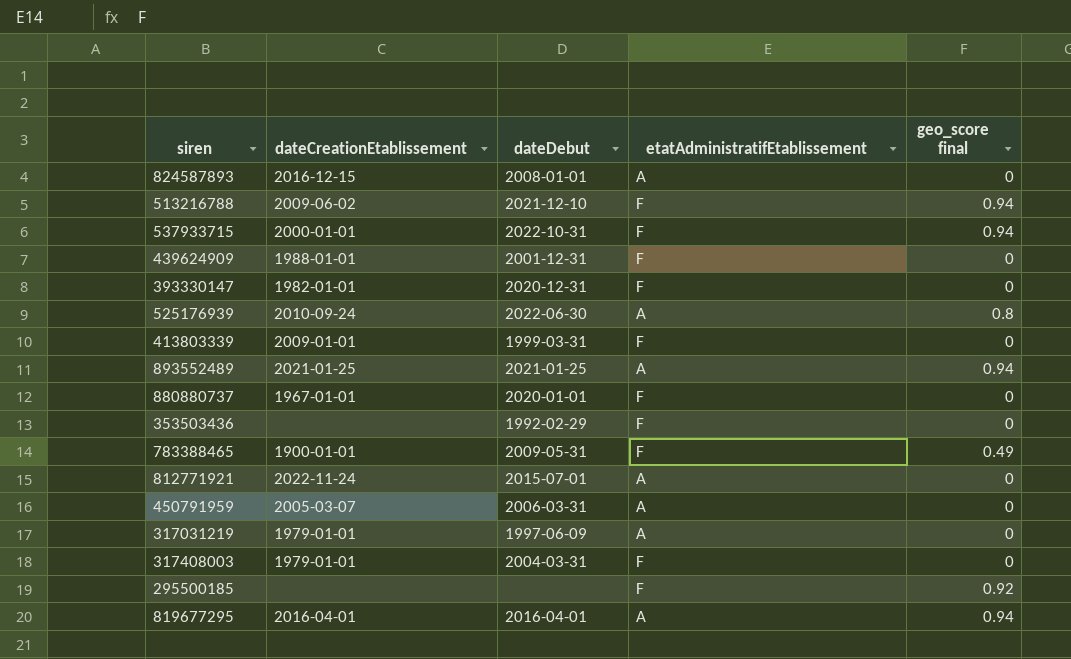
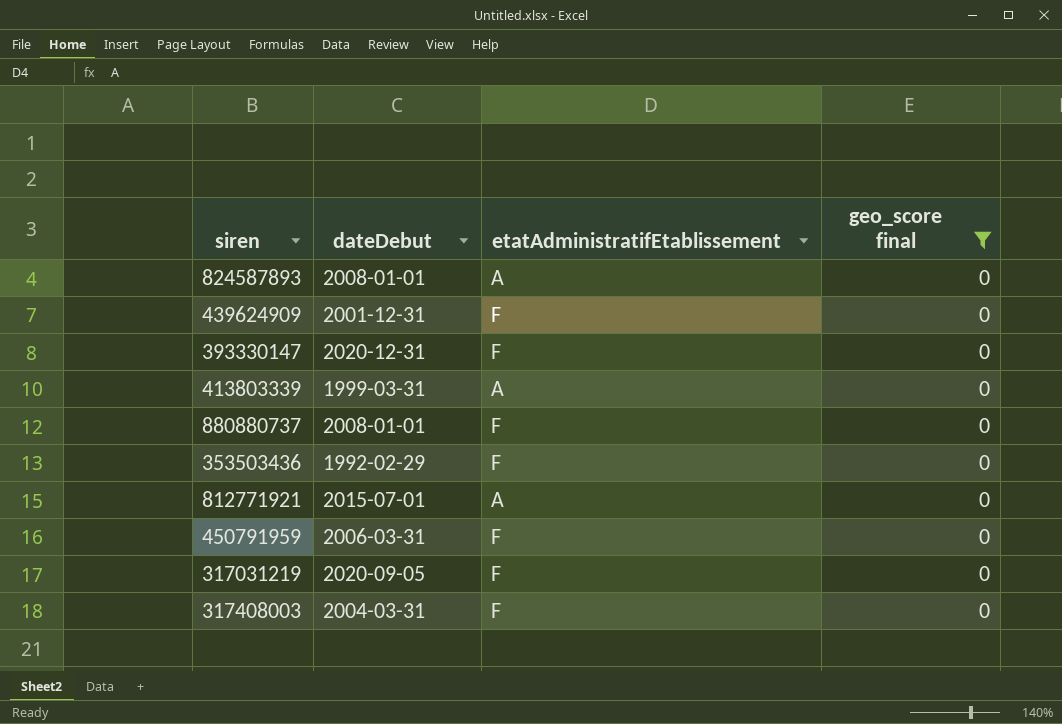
filter: none -> geo_score final = 0
column dateCreationEtablissement | position: 2 -> none
413803339 | etatAdministratifEtablissement: F -> A
880880737 | dateDebut: 2020-01-01 -> 2008-01-01
450791959 | etatAdministratifEtablissement: A -> F
317031219 | dateDebut: 1997-06-09 -> 2020-09-05
317031219 | etatAdministratifEtablissement: A -> F

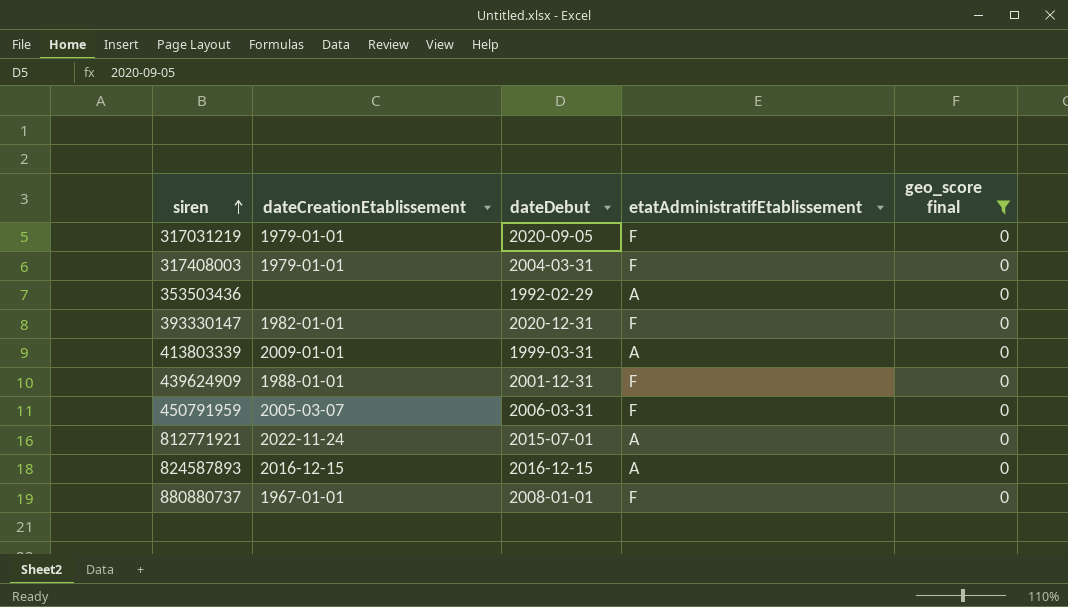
row order: none -> siren ascending
column dateCreationEtablissement | position: none -> 2
353503436 | etatAdministratifEtablissement: F -> A
824587893 | dateDebut: 2008-01-01 -> 2016-12-15

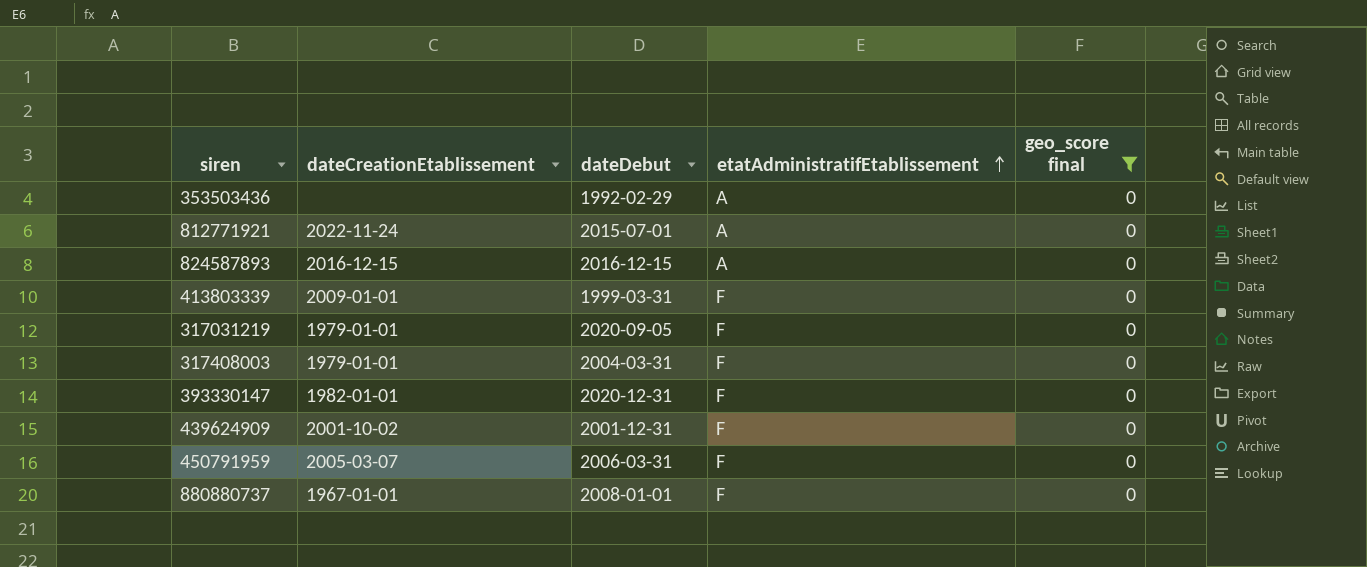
row order: siren ascending -> etatAdministratifEtablissement ascending
413803339 | etatAdministratifEtablissement: A -> F
439624909 | dateCreationEtablissement: 1988-01-01 -> 2001-10-02

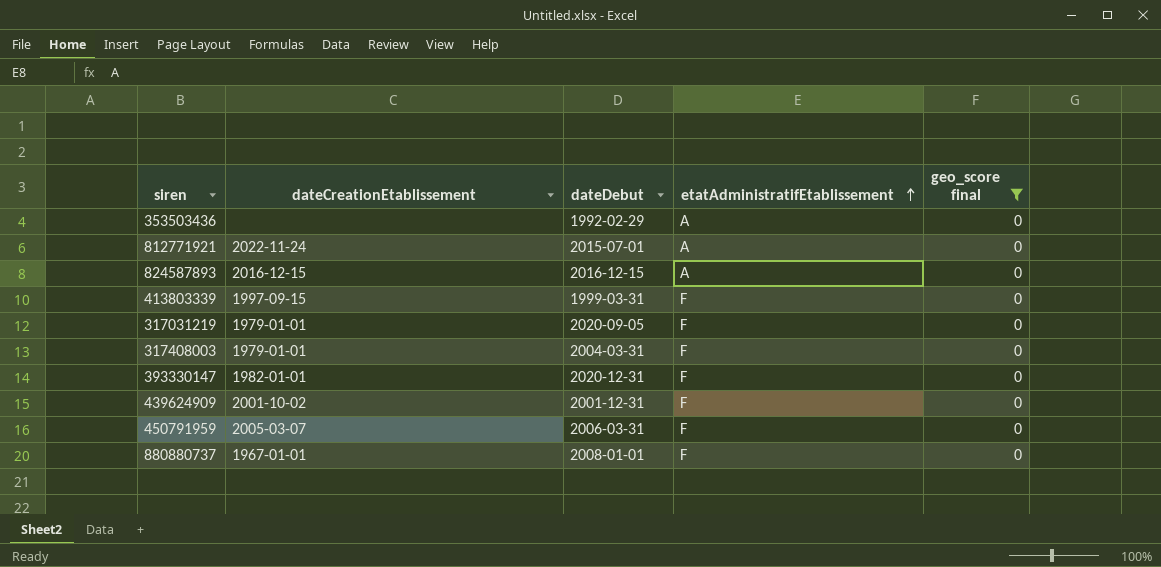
413803339 | dateCreationEtablissement: 2009-01-01 -> 1997-09-15

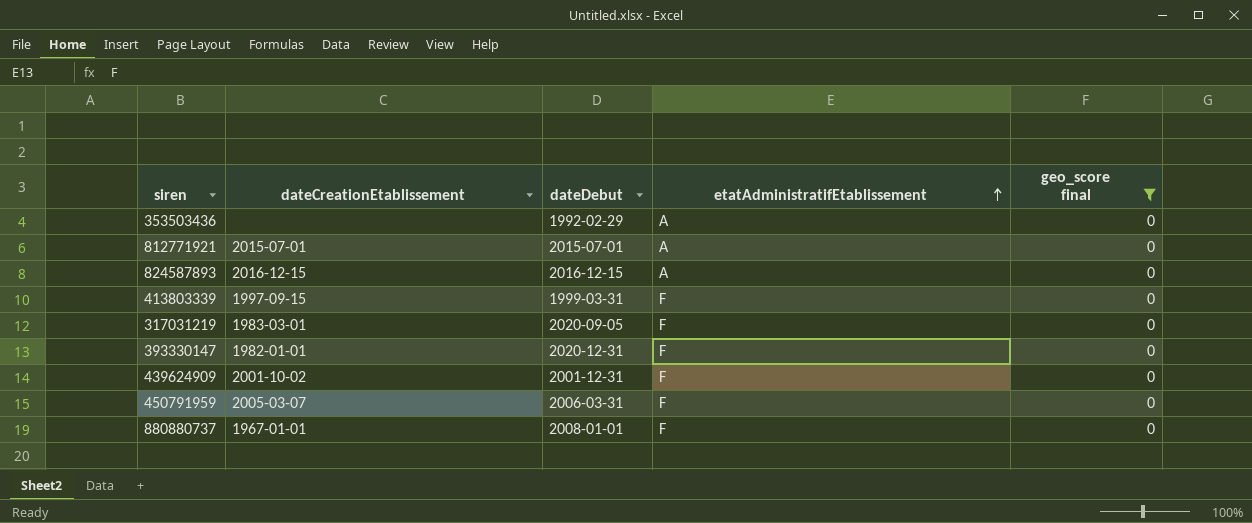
row 317408003: 1979-01-01 | 2004-03-31 | F | 0 -> none
812771921 | dateCreationEtablissement: 2022-11-24 -> 2015-07-01
317031219 | dateCreationEtablissement: 1979-01-01 -> 1983-03-01

